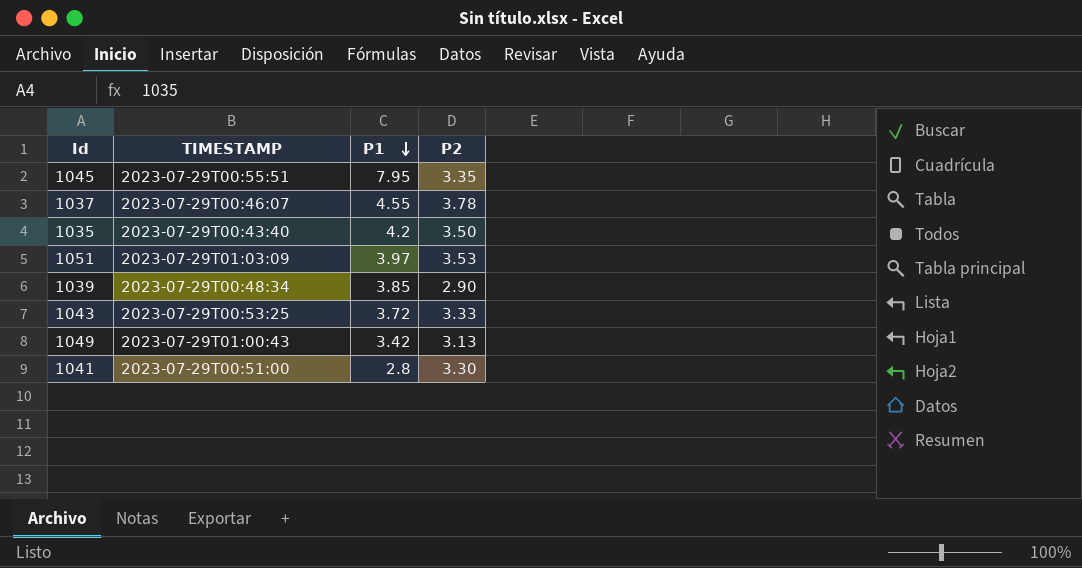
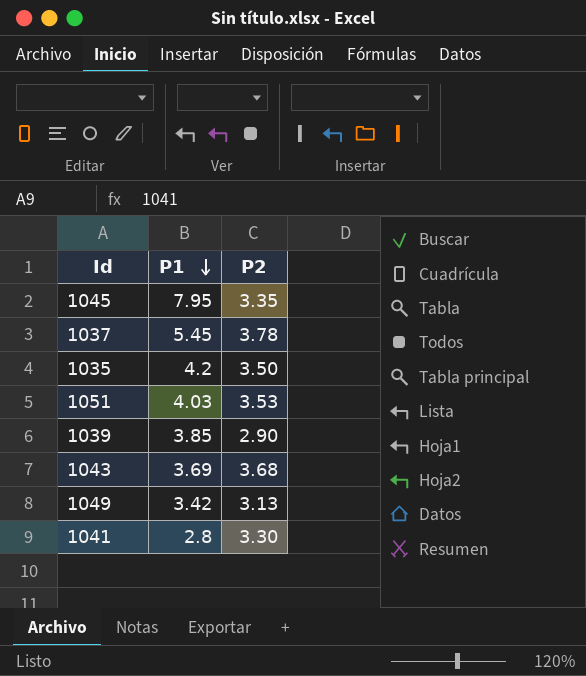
column TIMESTAMP | position: 2 -> none
1037 | P1: 4.55 -> 5.45
1051 | P1: 3.97 -> 4.03
1043 | P1: 3.72 -> 3.69
1043 | P2: 3.33 -> 3.68

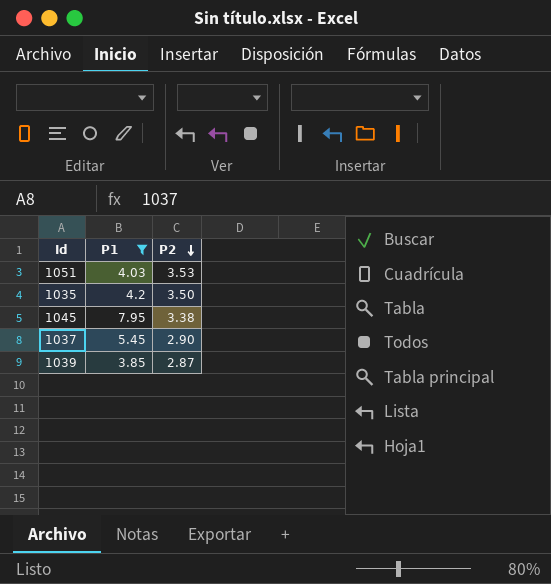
filter: none -> P1 >= 3.85
row order: P1 descending -> P2 descending
1045 | P2: 3.35 -> 3.38
1037 | P2: 3.78 -> 2.90
1039 | P2: 2.90 -> 2.87

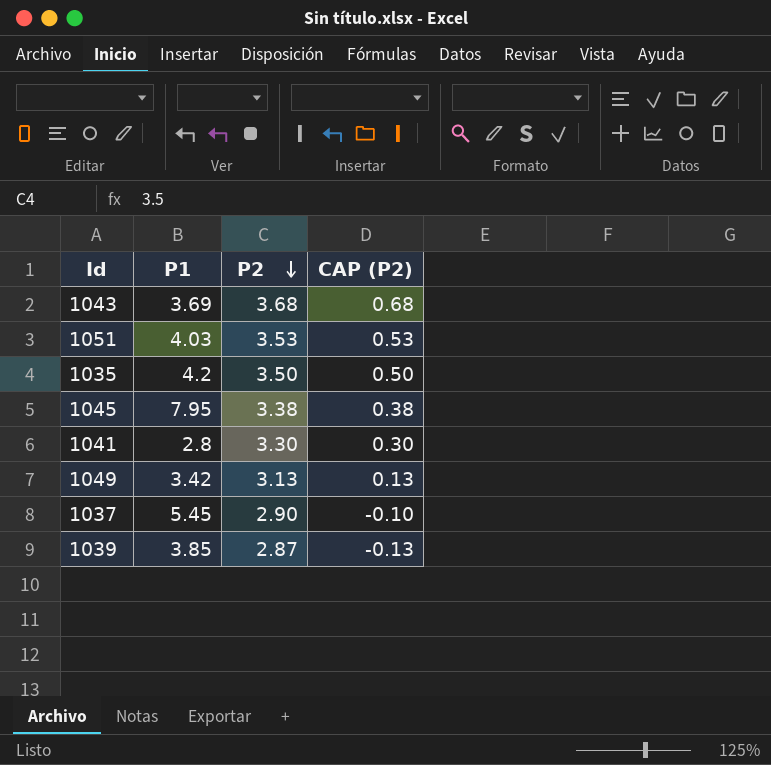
filter: P1 >= 3.85 -> none
column CAP (P2) | formula: none -> [P2] - 3

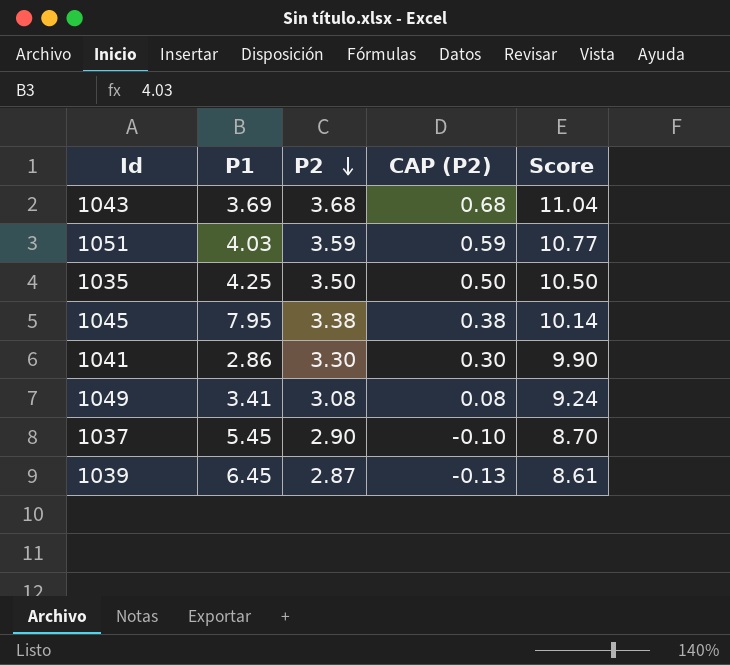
column Score | formula: none -> [P2] * 3
1051 | P2: 3.53 -> 3.59
1051 | CAP (P2): 0.53 -> 0.59
1035 | P1: 4.2 -> 4.25
1041 | P1: 2.8 -> 2.86
1049 | P1: 3.42 -> 3.41
1049 | P2: 3.13 -> 3.08
1049 | CAP (P2): 0.13 -> 0.08
1039 | P1: 3.85 -> 6.45

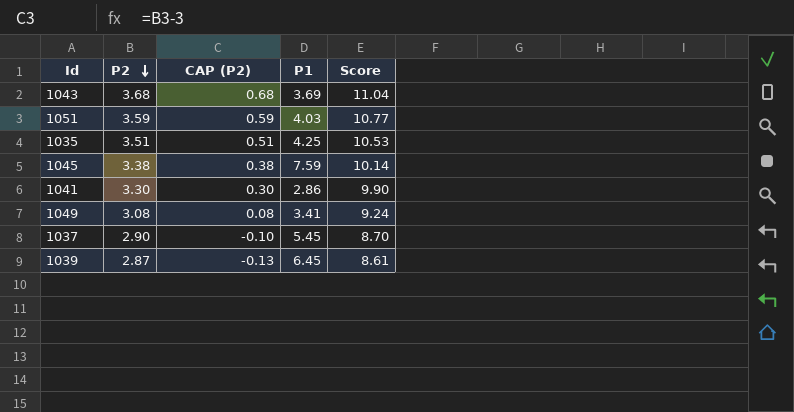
column P1 | position: 2 -> 4
1035 | P2: 3.50 -> 3.51
1035 | CAP (P2): 0.50 -> 0.51
1035 | Score: 10.50 -> 10.53
1045 | P1: 7.95 -> 7.59

